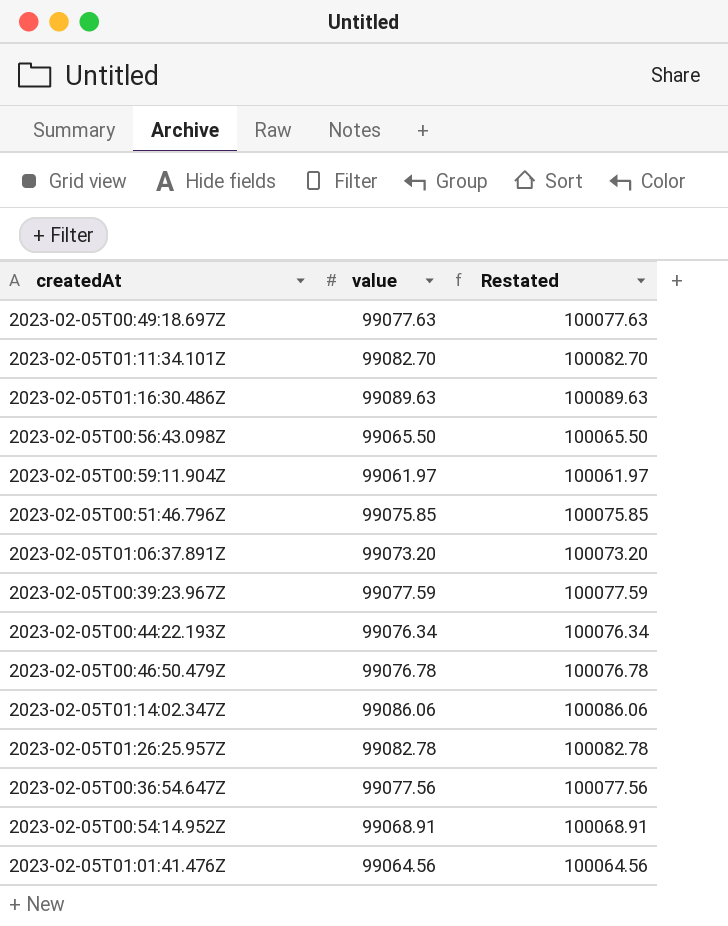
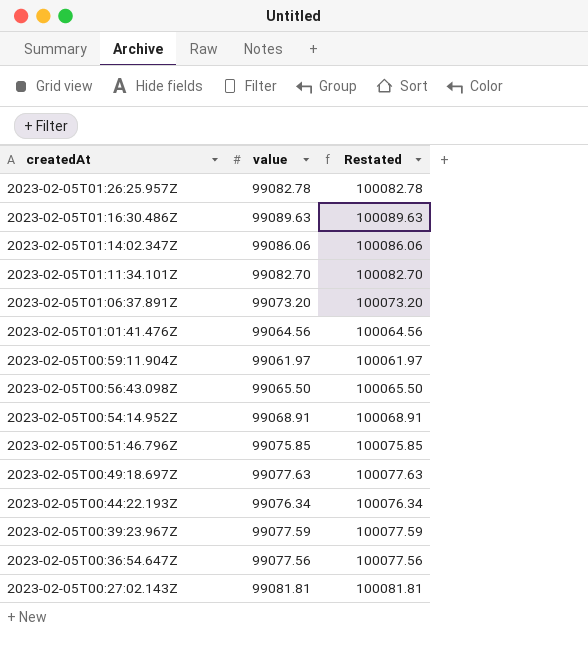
row order: none -> createdAt descending
row 2023-02-05T00:46:50.479Z: 99076.78 | 100076.78 -> none
row 2023-02-05T00:27:02.143Z: none -> 99081.81 | 100081.81

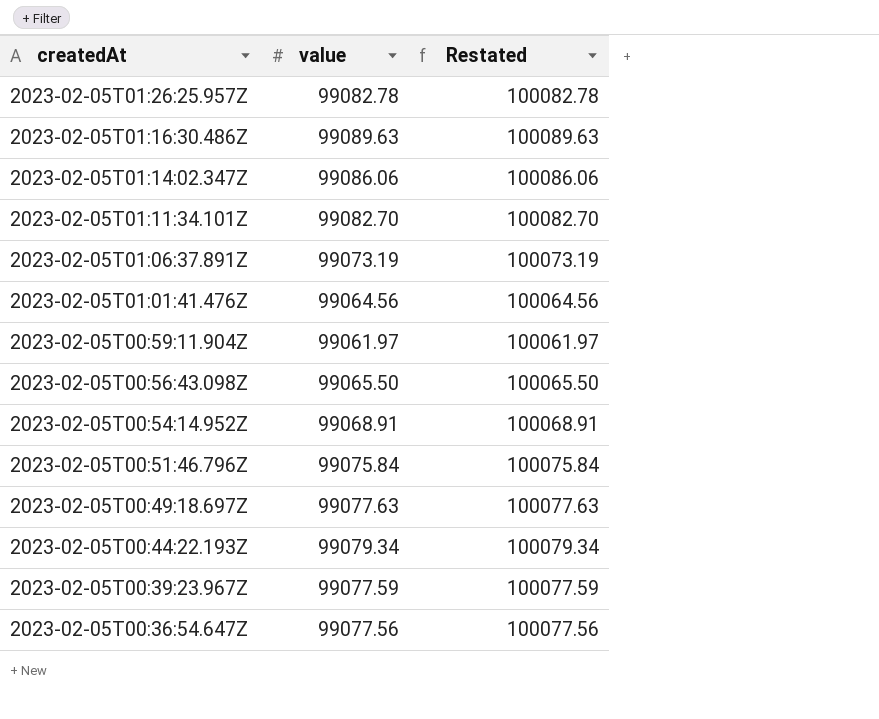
row 2023-02-05T00:27:02.143Z: 99081.81 | 100081.81 -> none
2023-02-05T01:06:37.891Z | value: 99073.20 -> 99073.19
2023-02-05T01:06:37.891Z | Restated: 100073.20 -> 100073.19
2023-02-05T00:51:46.796Z | value: 99075.85 -> 99075.84
2023-02-05T00:51:46.796Z | Restated: 100075.85 -> 100075.84
2023-02-05T00:44:22.193Z | value: 99076.34 -> 99079.34
2023-02-05T00:44:22.193Z | Restated: 100076.34 -> 100079.34

